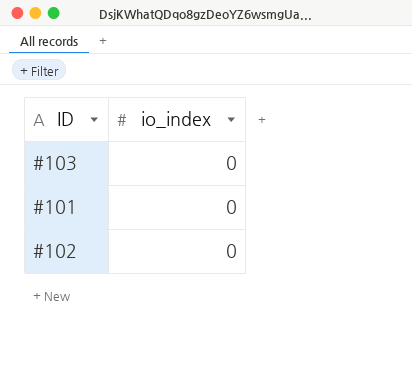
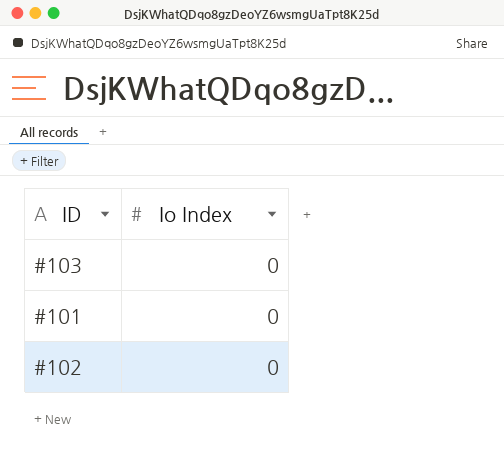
column name: io_index -> Io Index

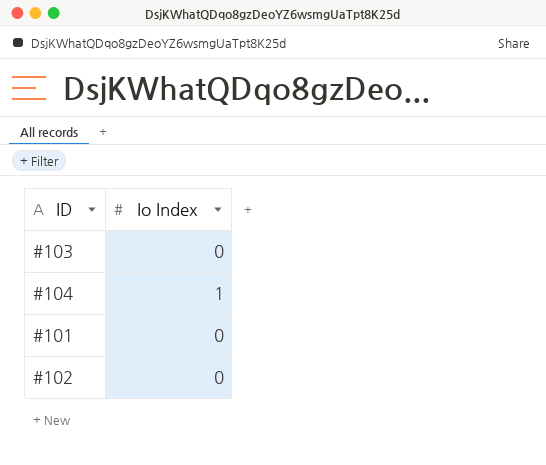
row #104: none -> 1

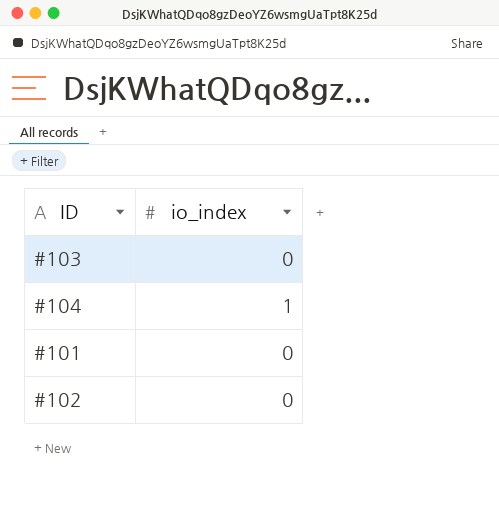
column name: Io Index -> io_index

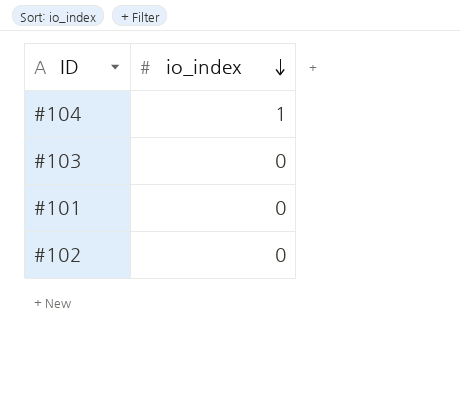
row order: none -> io_index descending

